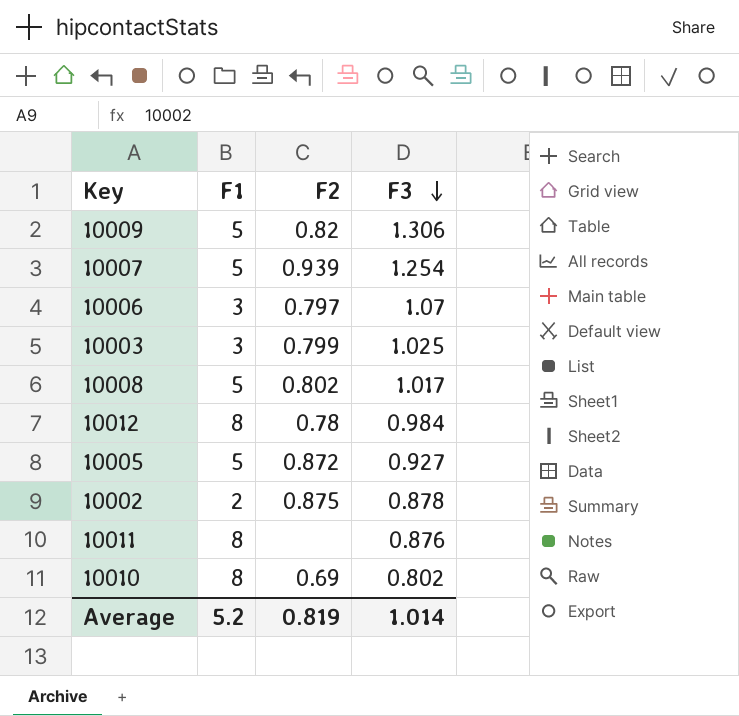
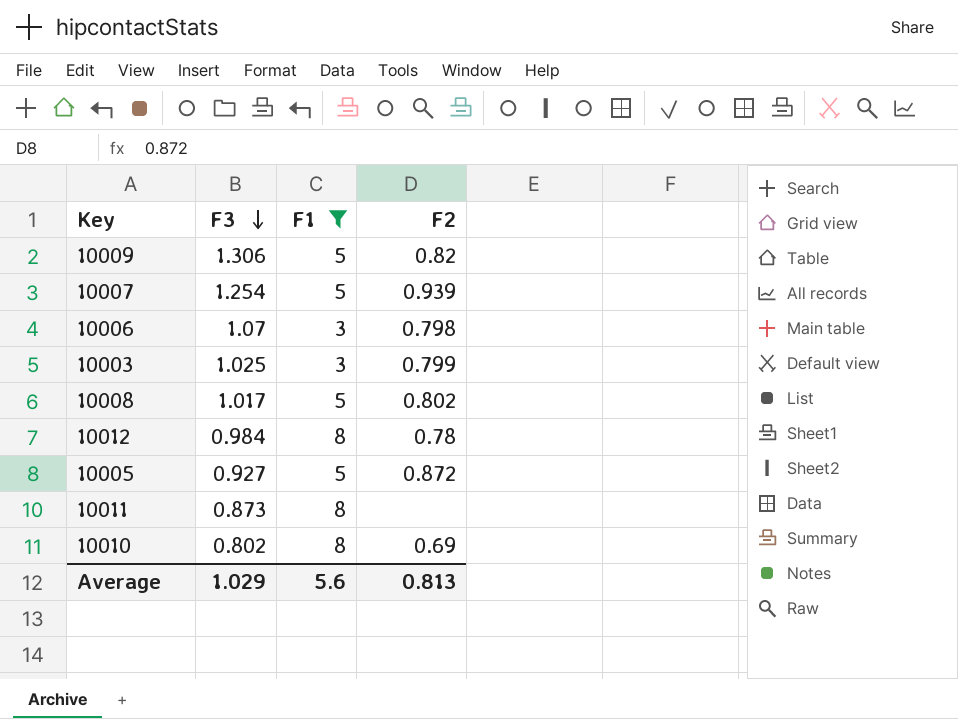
filter: none -> F1 != 2
column F3 | position: 4 -> 2
10006 | F2: 0.797 -> 0.798
10011 | F3: 0.876 -> 0.873
Average | F3: 1.014 -> 1.029
Average | F1: 5.2 -> 5.6
Average | F2: 0.819 -> 0.813

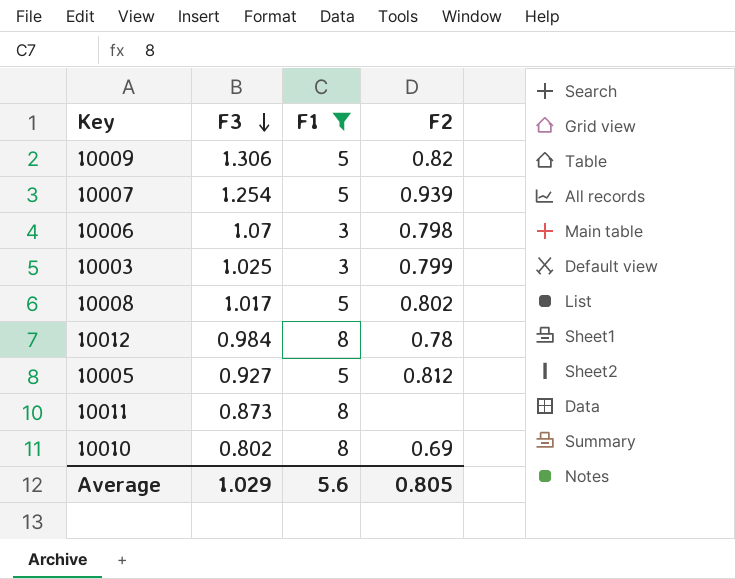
10005 | F2: 0.872 -> 0.812
Average | F2: 0.813 -> 0.805

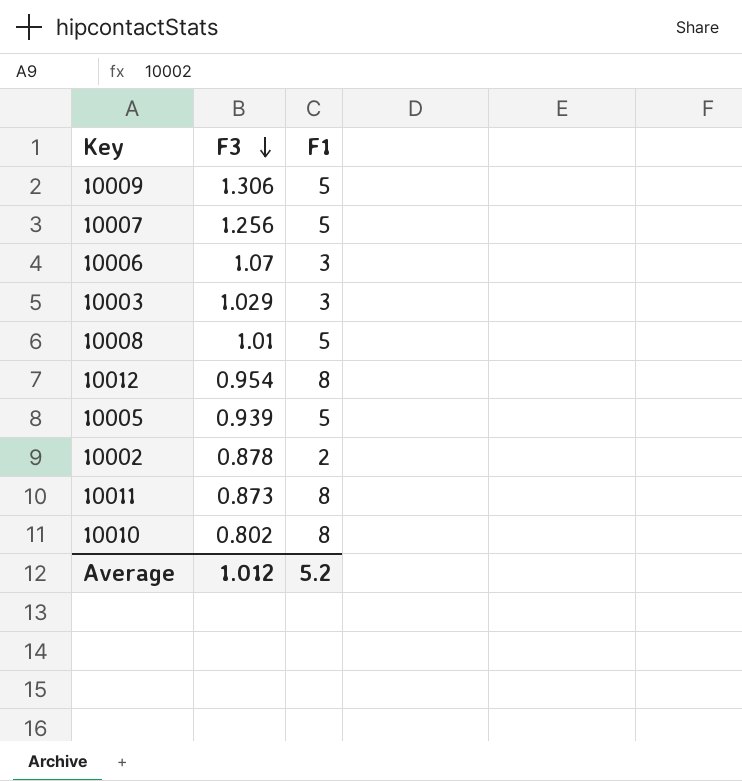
filter: F1 != 2 -> none
column F2 | position: 4 -> none
10007 | F3: 1.254 -> 1.256
10003 | F3: 1.025 -> 1.029
10008 | F3: 1.017 -> 1.01
10012 | F3: 0.984 -> 0.954
10005 | F3: 0.927 -> 0.939
Average | F3: 1.029 -> 1.012
Average | F1: 5.6 -> 5.2

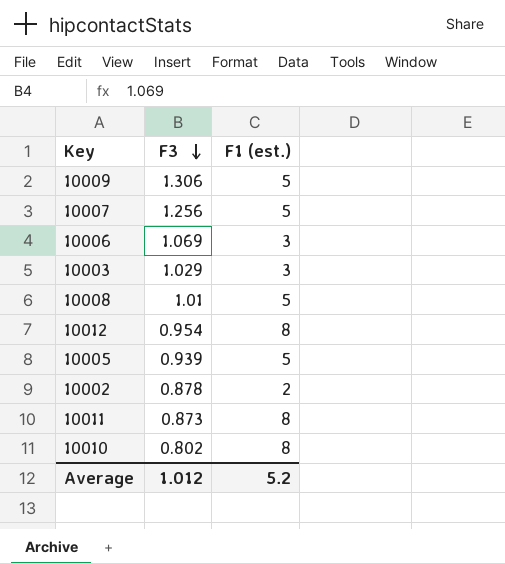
column name: F1 -> F1 (est.)
10006 | F3: 1.07 -> 1.069

